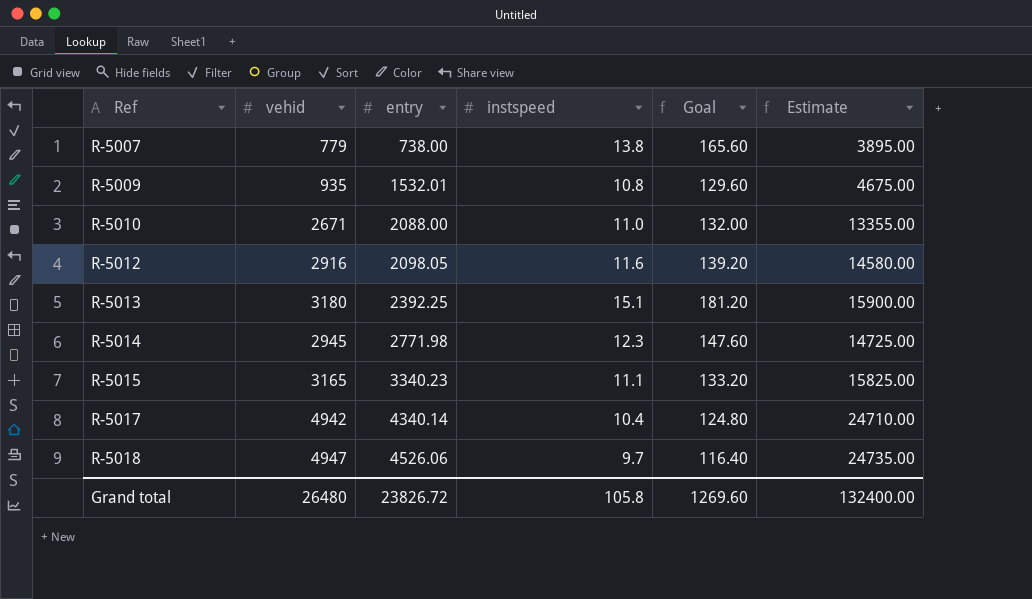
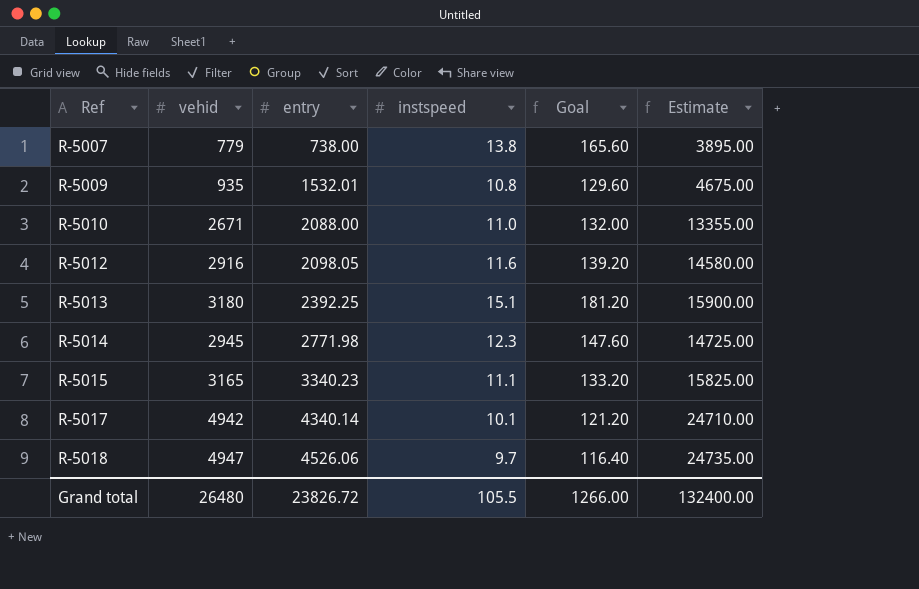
R-5017 | instspeed: 10.4 -> 10.1
R-5017 | Goal: 124.80 -> 121.20
Grand total | instspeed: 105.8 -> 105.5
Grand total | Goal: 1269.60 -> 1266.00

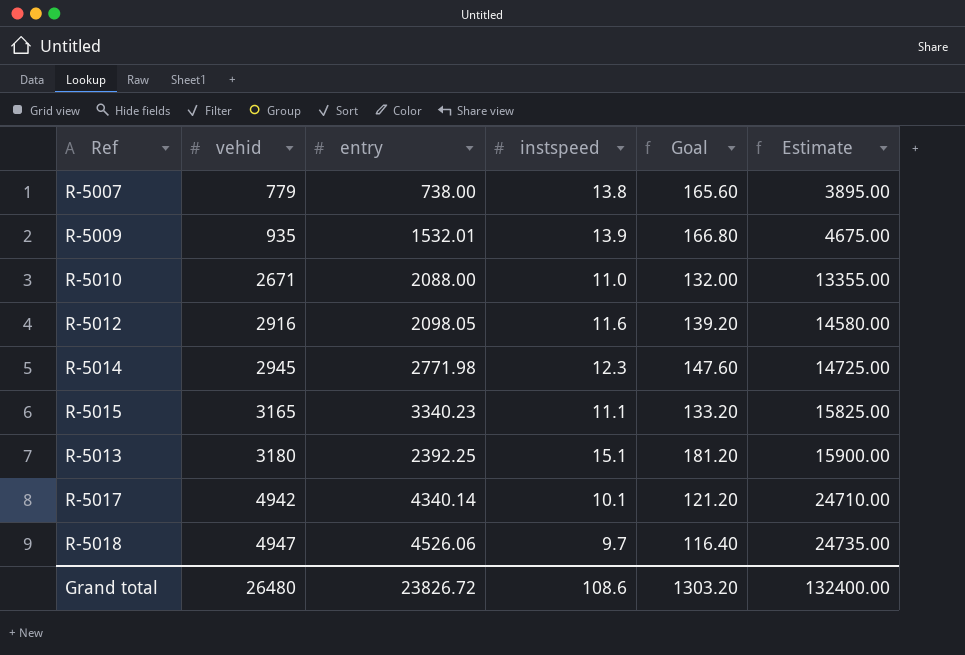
row order: Ref ascending -> vehid ascending
R-5009 | instspeed: 10.8 -> 13.9
R-5009 | Goal: 129.60 -> 166.80
Grand total | instspeed: 105.5 -> 108.6
Grand total | Goal: 1266.00 -> 1303.20

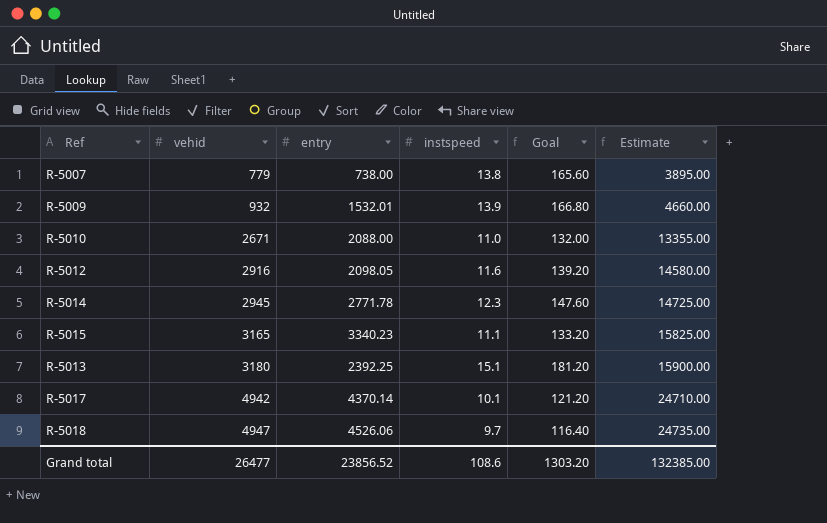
R-5009 | vehid: 935 -> 932
R-5009 | Estimate: 4675.00 -> 4660.00
R-5014 | entry: 2771.98 -> 2771.78
R-5017 | entry: 4340.14 -> 4370.14
Grand total | vehid: 26480 -> 26477
Grand total | entry: 23826.72 -> 23856.52
Grand total | Estimate: 132400.00 -> 132385.00

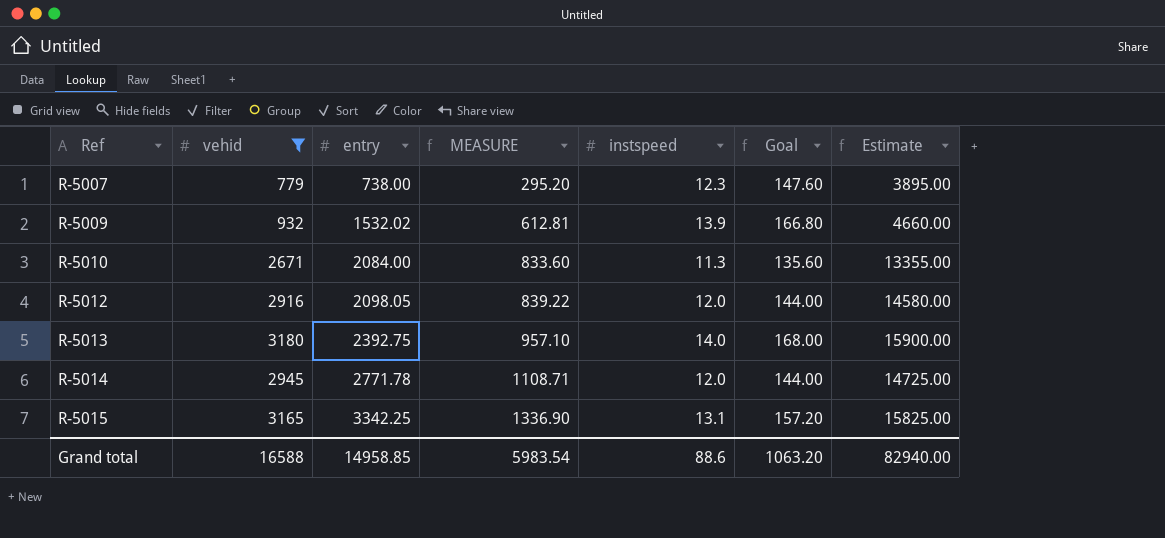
filter: none -> vehid <= 3180
row order: vehid ascending -> Ref ascending
column MEASURE | formula: none -> [entry] * 0.4
R-5007 | instspeed: 13.8 -> 12.3
R-5007 | Goal: 165.60 -> 147.60
R-5009 | entry: 1532.01 -> 1532.02
R-5010 | entry: 2088.00 -> 2084.00
R-5010 | instspeed: 11.0 -> 11.3
R-5010 | Goal: 132.00 -> 135.60
R-5012 | instspeed: 11.6 -> 12.0
R-5012 | Goal: 139.20 -> 144.00
R-5013 | entry: 2392.25 -> 2392.75
R-5013 | instspeed: 15.1 -> 14.0
R-5013 | Goal: 181.20 -> 168.00
R-5014 | instspeed: 12.3 -> 12.0
R-5014 | Goal: 147.60 -> 144.00
R-5015 | entry: 3340.23 -> 3342.25
R-5015 | instspeed: 11.1 -> 13.1
R-5015 | Goal: 133.20 -> 157.20
Grand total | vehid: 26477 -> 16588
Grand total | entry: 23856.52 -> 14958.85
Grand total | instspeed: 108.6 -> 88.6
Grand total | Goal: 1303.20 -> 1063.20
Grand total | Estimate: 132385.00 -> 82940.00

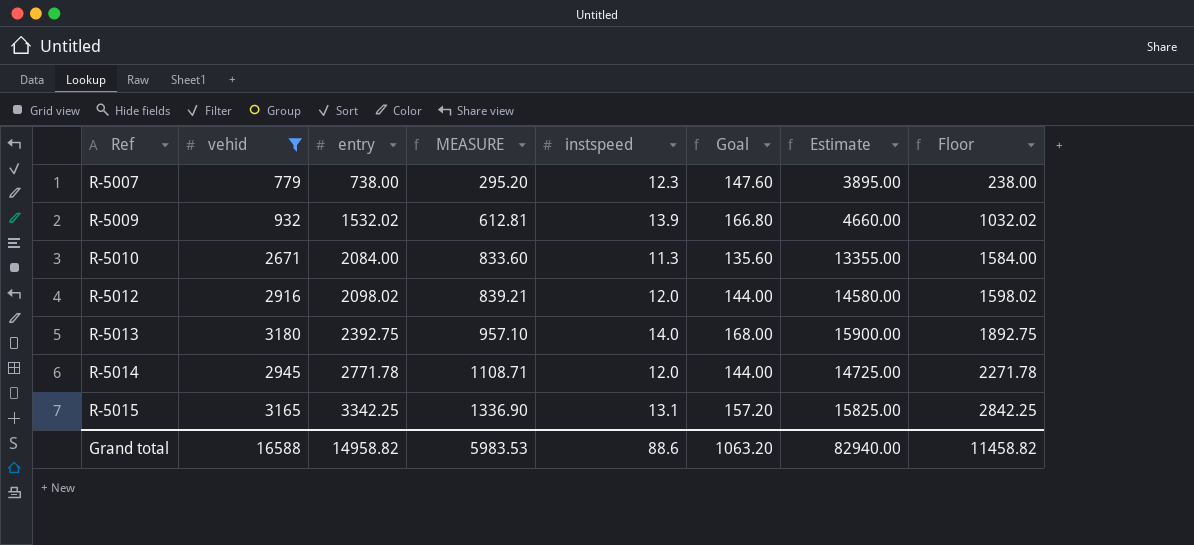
column Floor | formula: none -> [entry] - 500
R-5012 | entry: 2098.05 -> 2098.02
R-5012 | MEASURE: 839.22 -> 839.21
Grand total | entry: 14958.85 -> 14958.82
Grand total | MEASURE: 5983.54 -> 5983.53

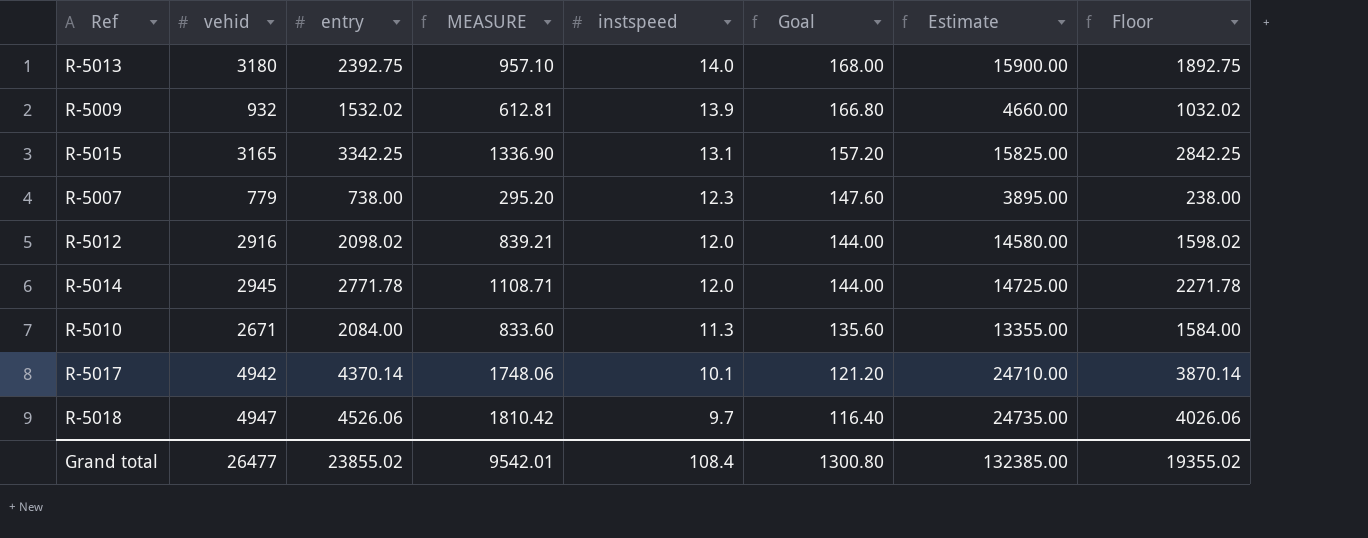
filter: vehid <= 3180 -> none
row order: Ref ascending -> instspeed descending
Grand total | vehid: 16588 -> 26477
Grand total | entry: 14958.82 -> 23855.02
Grand total | MEASURE: 5983.53 -> 9542.01
Grand total | instspeed: 88.6 -> 108.4
Grand total | Goal: 1063.20 -> 1300.80
Grand total | Estimate: 82940.00 -> 132385.00
Grand total | Floor: 11458.82 -> 19355.02

